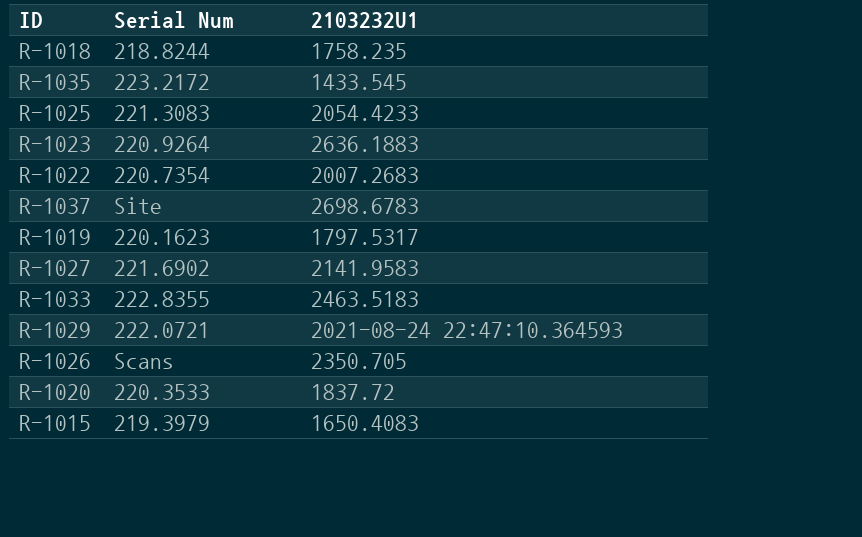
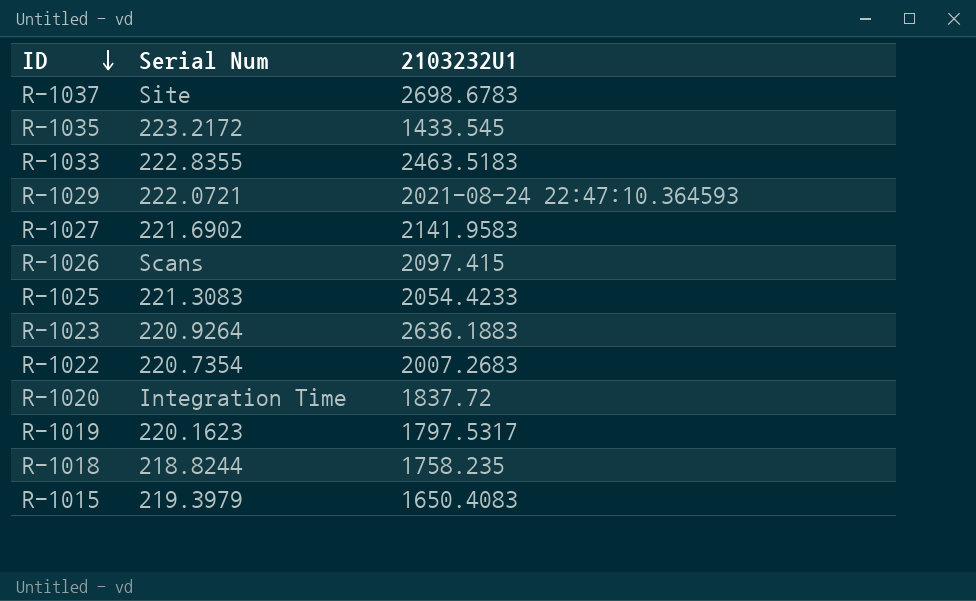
row order: none -> ID descending
R-1026 | 2103232U1: 2350.705 -> 2097.415
R-1020 | Serial Num: 220.3533 -> Integration Time

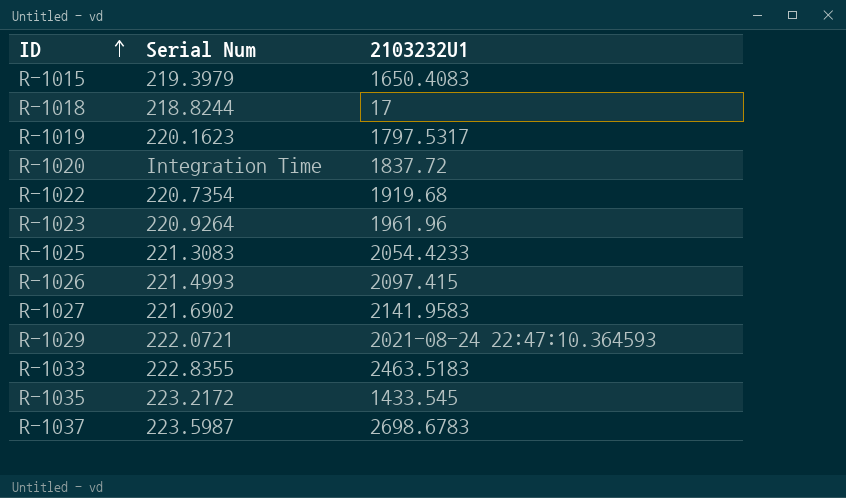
row order: ID descending -> ID ascending
R-1018 | 2103232U1: 1758.235 -> 17
R-1022 | 2103232U1: 2007.2683 -> 1919.68
R-1023 | 2103232U1: 2636.1883 -> 1961.96
R-1026 | Serial Num: Scans -> 221.4993
R-1037 | Serial Num: Site -> 223.5987

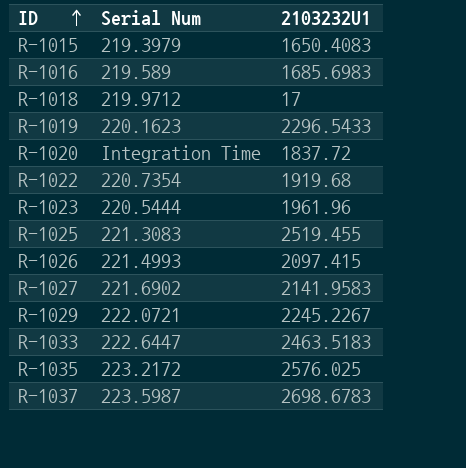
row R-1016: none -> 219.589 | 1685.6983
R-1018 | Serial Num: 218.8244 -> 219.9712
R-1019 | 2103232U1: 1797.5317 -> 2296.5433
R-1023 | Serial Num: 220.9264 -> 220.5444
R-1025 | 2103232U1: 2054.4233 -> 2519.455
R-1029 | 2103232U1: 2021-08-24 22:47:10.364593 -> 2245.2267
R-1033 | Serial Num: 222.8355 -> 222.6447
R-1035 | 2103232U1: 1433.545 -> 2576.025

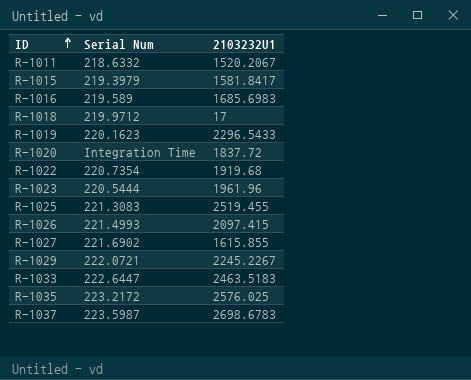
row R-1011: none -> 218.6332 | 1520.2067
R-1015 | 2103232U1: 1650.4083 -> 1581.8417
R-1027 | 2103232U1: 2141.9583 -> 1615.855

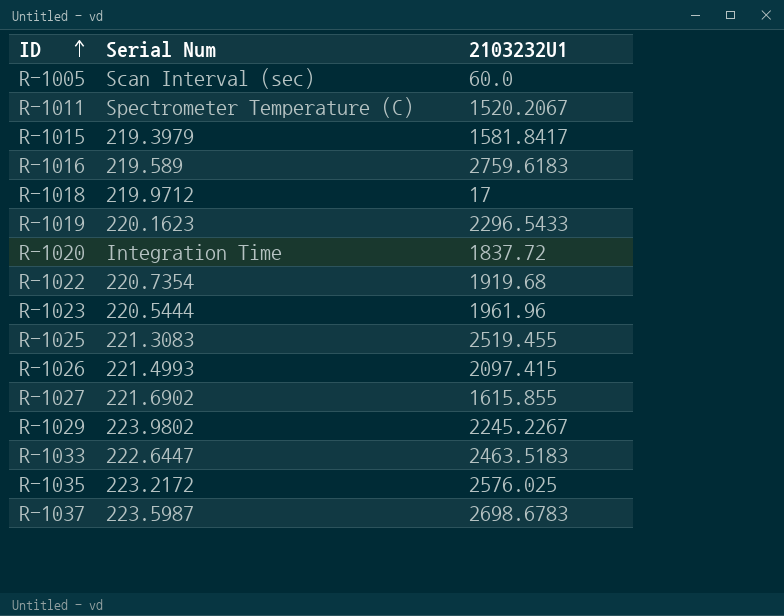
row R-1005: none -> Scan Interval (sec) | 60.0
R-1011 | Serial Num: 218.6332 -> Spectrometer Temperature (C)
R-1016 | 2103232U1: 1685.6983 -> 2759.6183
R-1029 | Serial Num: 222.0721 -> 223.9802

